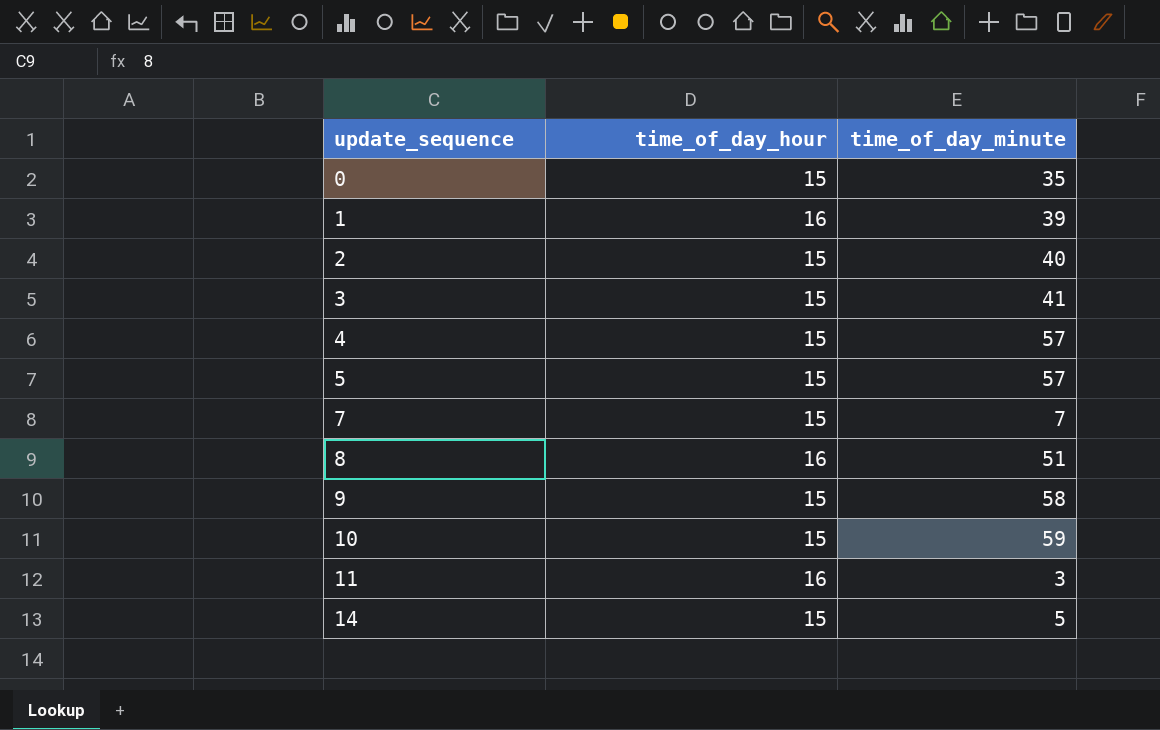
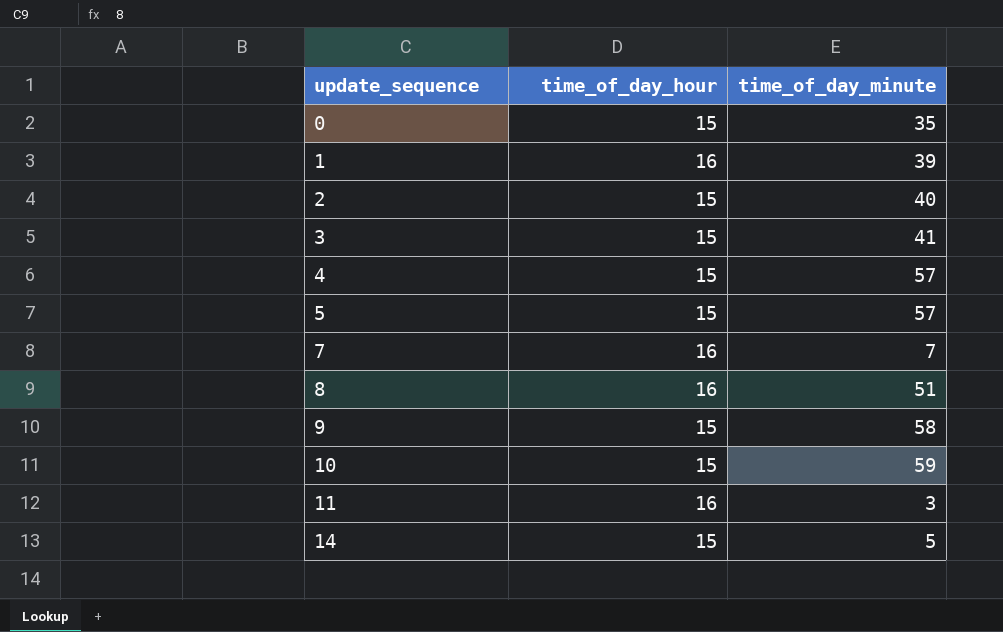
7 | time_of_day_hour: 15 -> 16

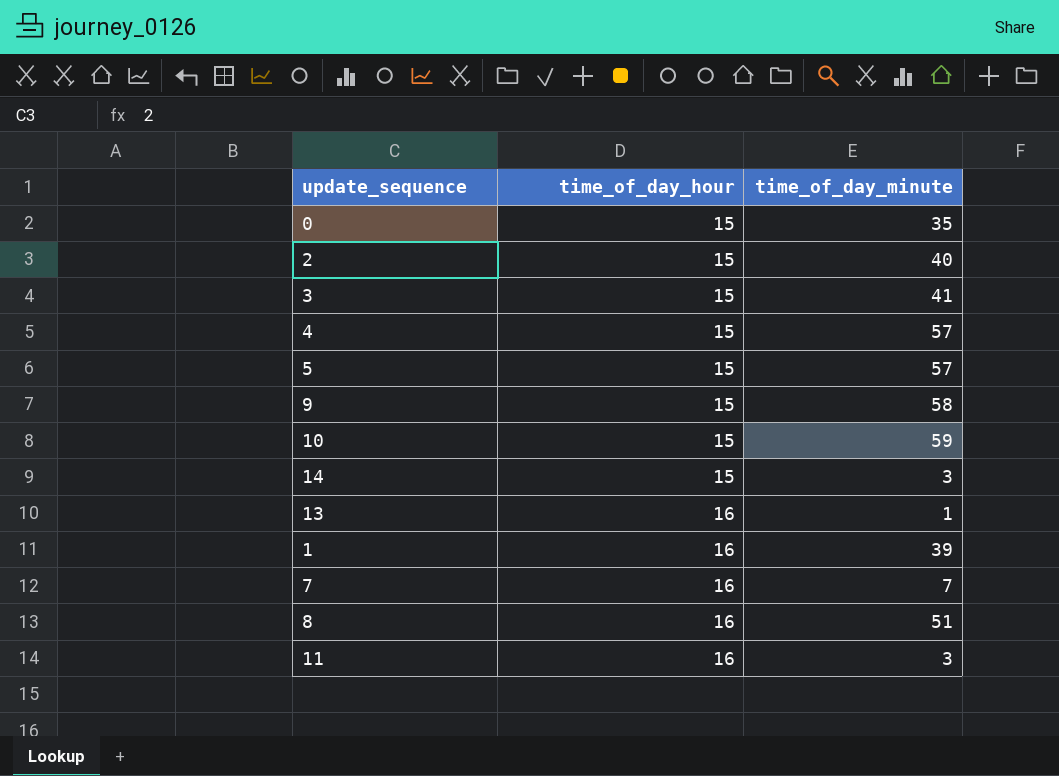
row order: update_sequence ascending -> time_of_day_hour ascending
14 | time_of_day_minute: 5 -> 3
row 13: none -> 16 | 1

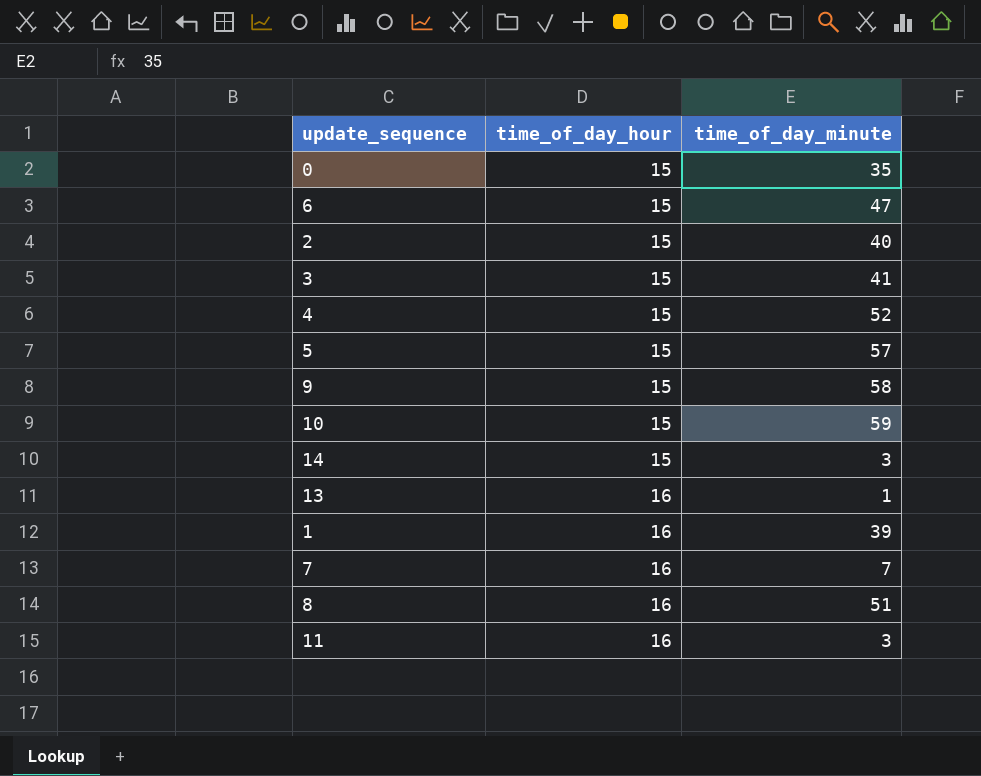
row 6: none -> 15 | 47
4 | time_of_day_minute: 57 -> 52

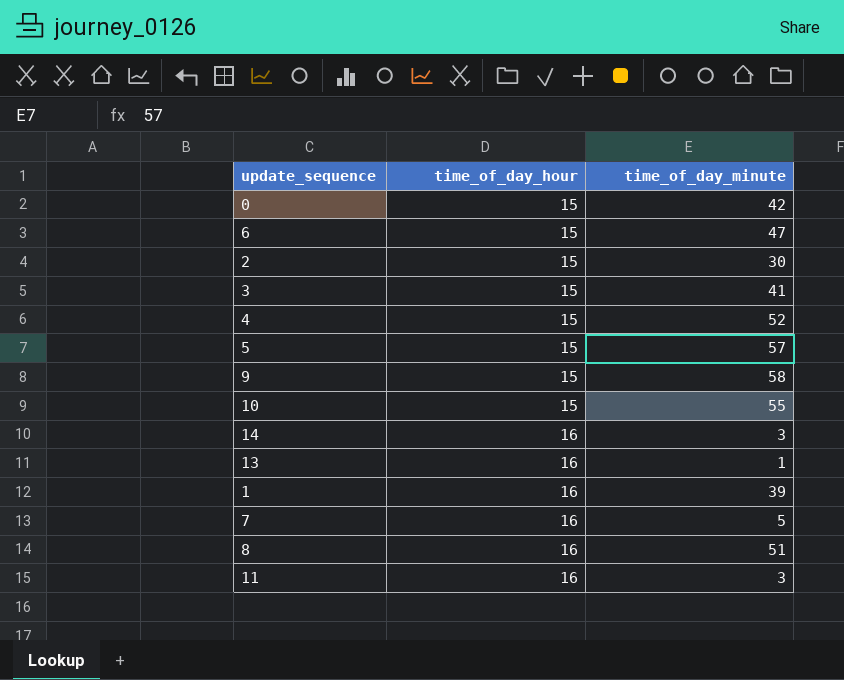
0 | time_of_day_minute: 35 -> 42
2 | time_of_day_minute: 40 -> 30
10 | time_of_day_minute: 59 -> 55
14 | time_of_day_hour: 15 -> 16
7 | time_of_day_minute: 7 -> 5

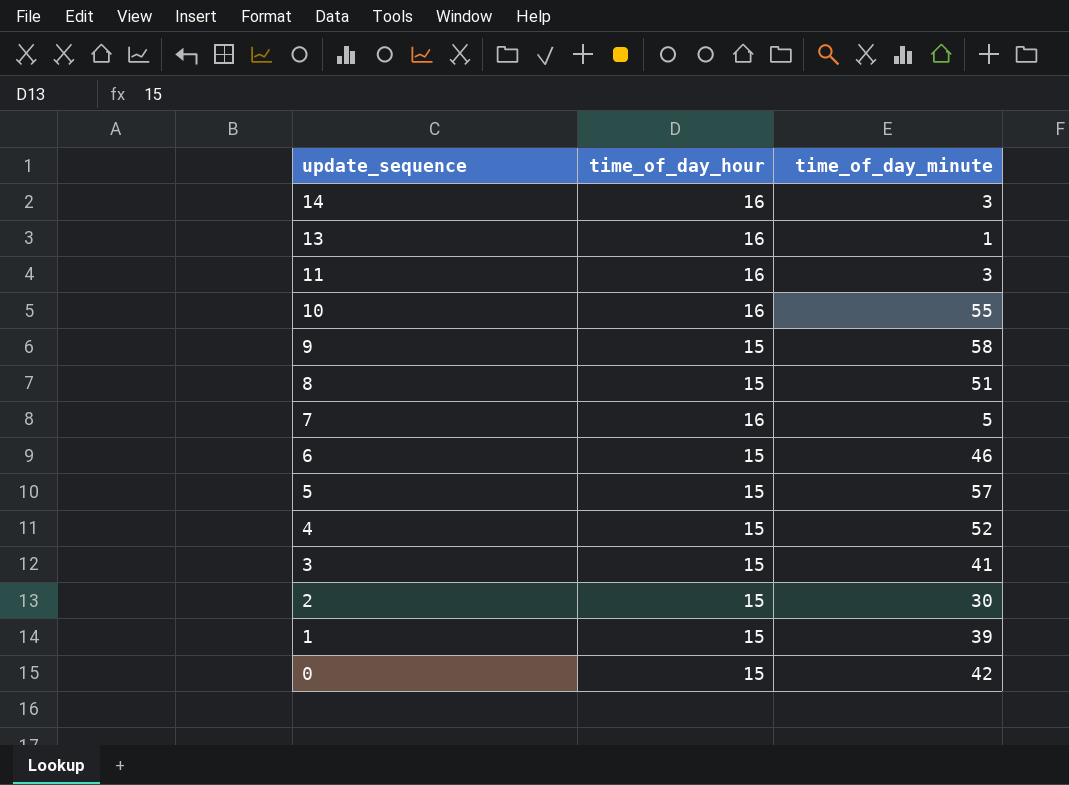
row order: time_of_day_hour ascending -> update_sequence descending
10 | time_of_day_hour: 15 -> 16
8 | time_of_day_hour: 16 -> 15
6 | time_of_day_minute: 47 -> 46
1 | time_of_day_hour: 16 -> 15

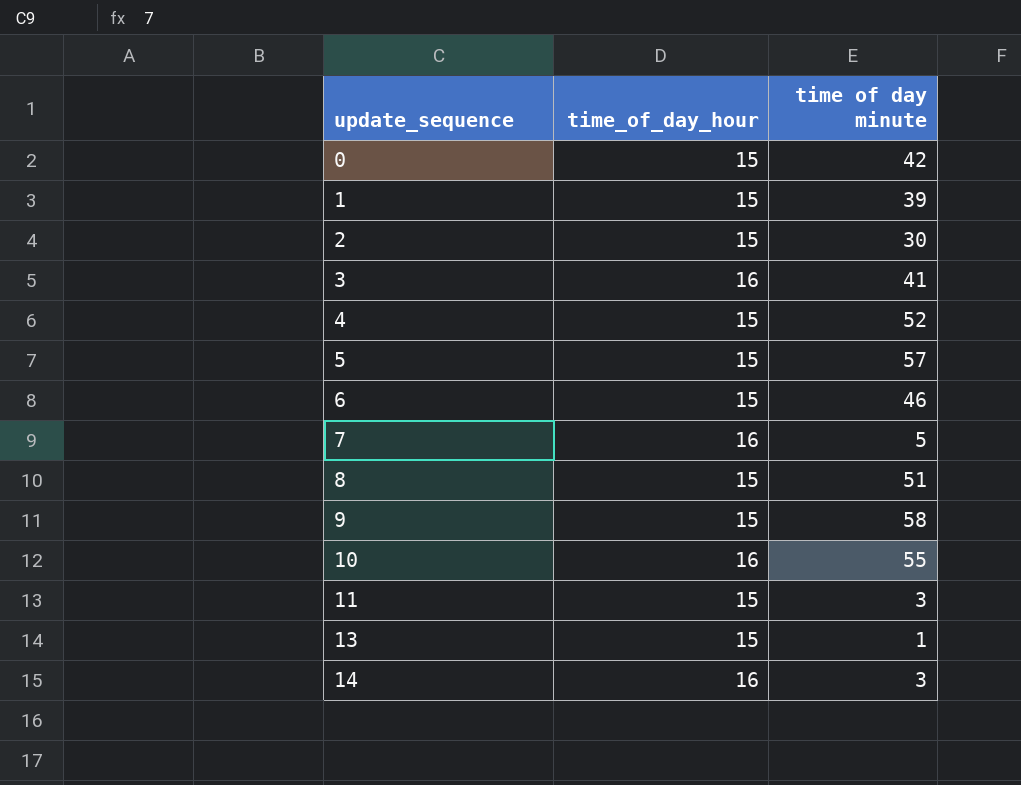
row order: update_sequence descending -> update_sequence ascending
column name: time_of_day_minute -> time of day minute
3 | time_of_day_hour: 15 -> 16
11 | time_of_day_hour: 16 -> 15
13 | time_of_day_hour: 16 -> 15

